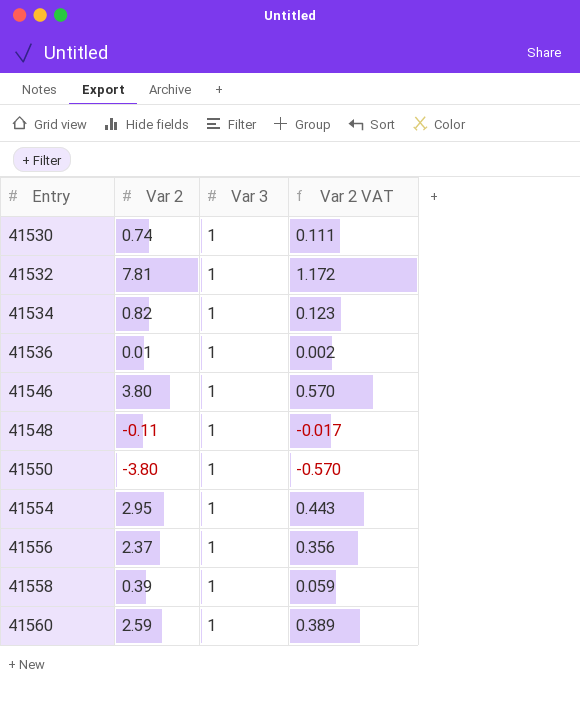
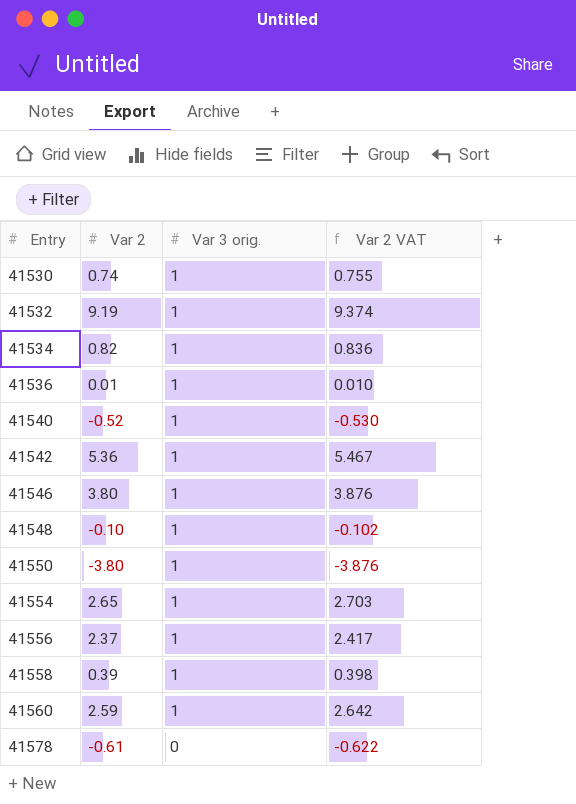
column name: Var 3 -> Var 3 orig.
column Var 2 VAT | formula: [Var 2] * 0.15 -> [Var 2] * 1.02
41532 | Var 2: 7.81 -> 9.19
row 41540: none -> -0.52 | 1 | -0.530
row 41542: none -> 5.36 | 1 | 5.467
41548 | Var 2: -0.11 -> -0.10
41554 | Var 2: 2.95 -> 2.65
row 41578: none -> -0.61 | 0 | -0.622

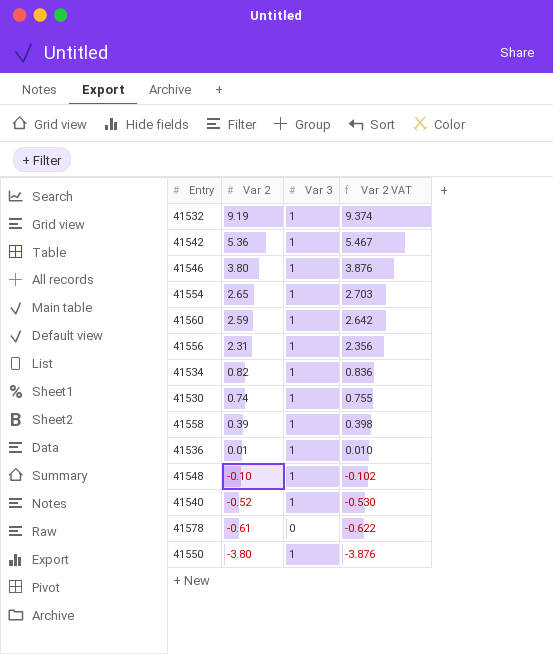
row order: Entry ascending -> Var 2 descending
column name: Var 3 orig. -> Var 3
41556 | Var 2: 2.37 -> 2.31
41556 | Var 2 VAT: 2.417 -> 2.356

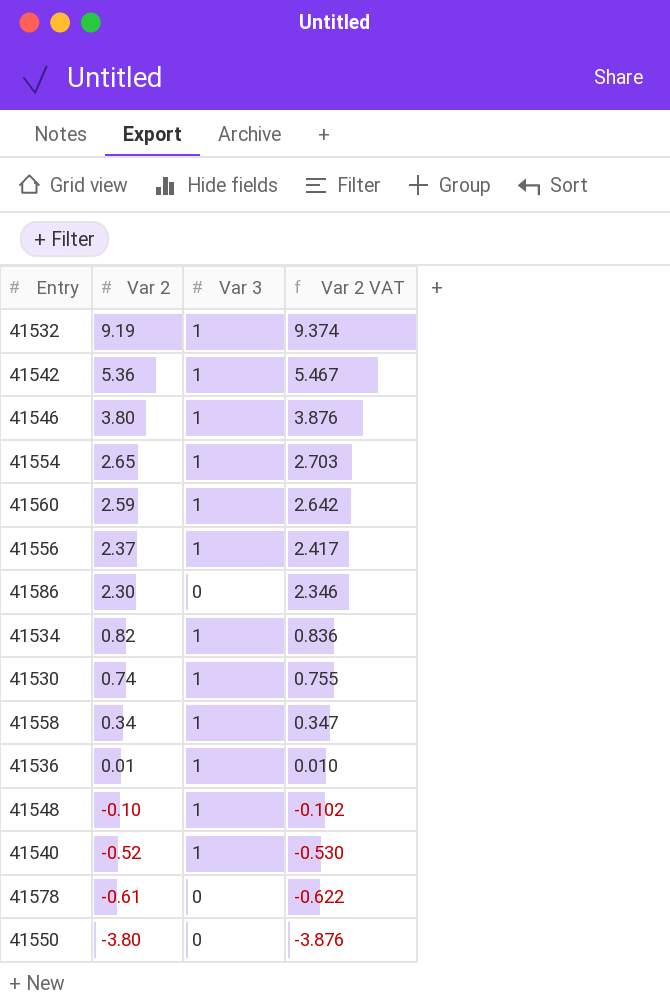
41556 | Var 2: 2.31 -> 2.37
41556 | Var 2 VAT: 2.356 -> 2.417
row 41586: none -> 2.30 | 0 | 2.346
41558 | Var 2: 0.39 -> 0.34
41558 | Var 2 VAT: 0.398 -> 0.347
41550 | Var 3: 1 -> 0

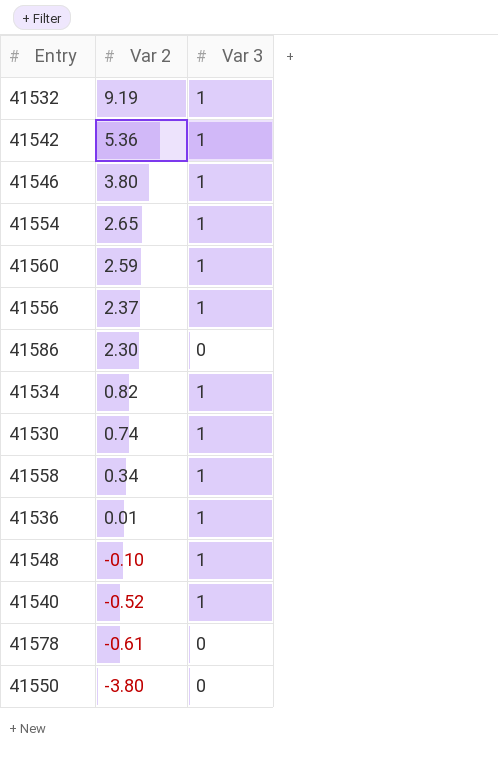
column Var 2 VAT | formula: [Var 2] * 1.02 -> none

